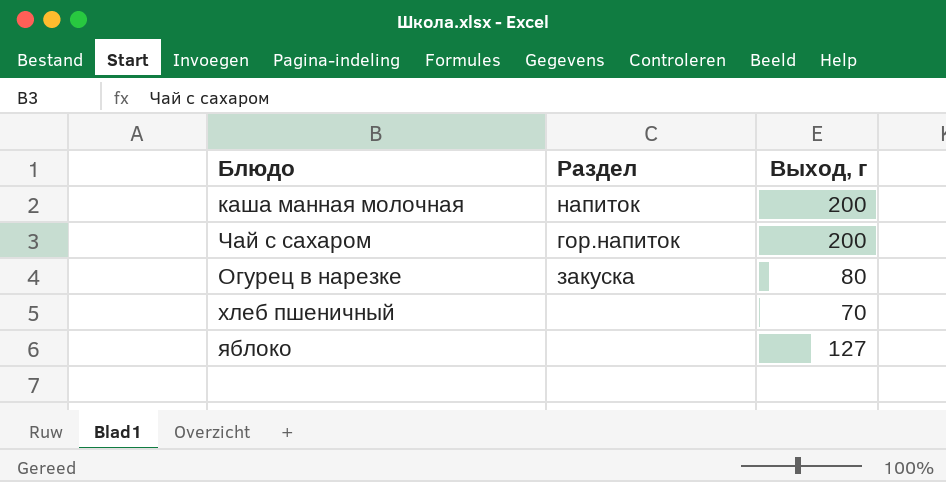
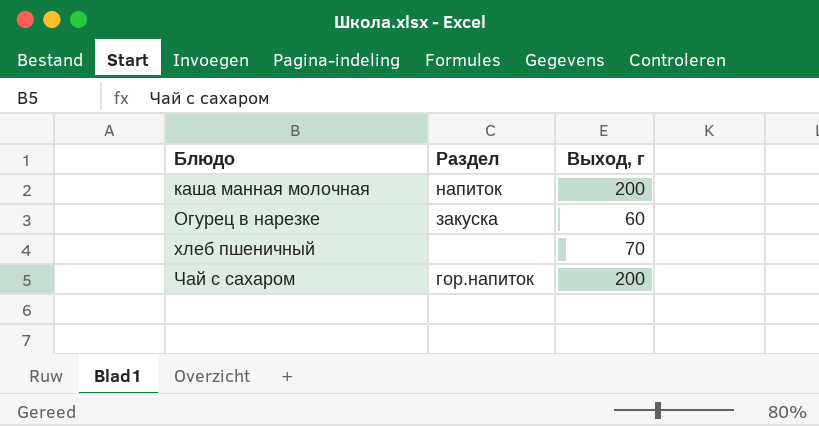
row order: none -> Блюдо ascending
row яблоко: none | 127 -> none
Огурец в нарезке | Выход, г: 80 -> 60

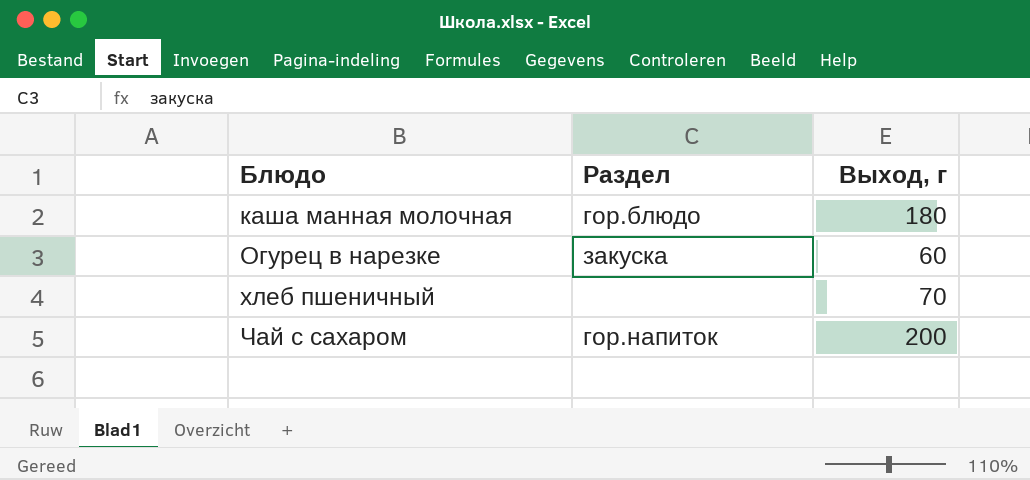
каша манная молочная | Раздел: напиток -> гор.блюдо
каша манная молочная | Выход, г: 200 -> 180

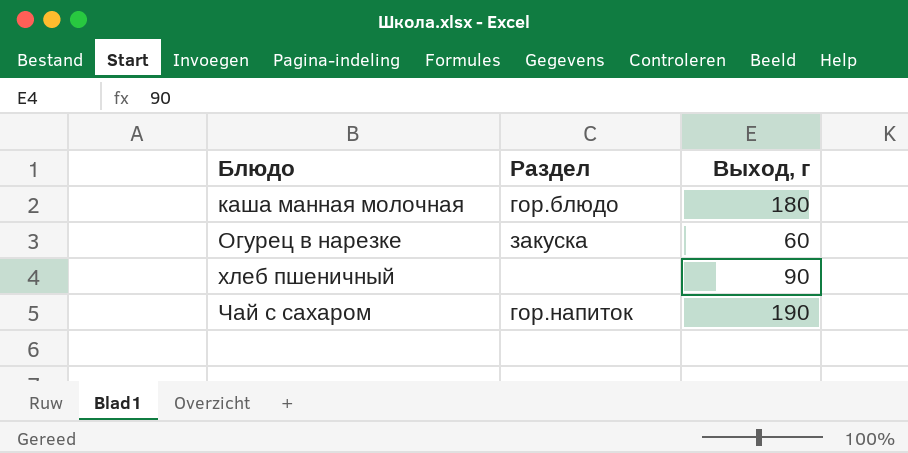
хлеб пшеничный | Выход, г: 70 -> 90
Чай с сахаром | Выход, г: 200 -> 190

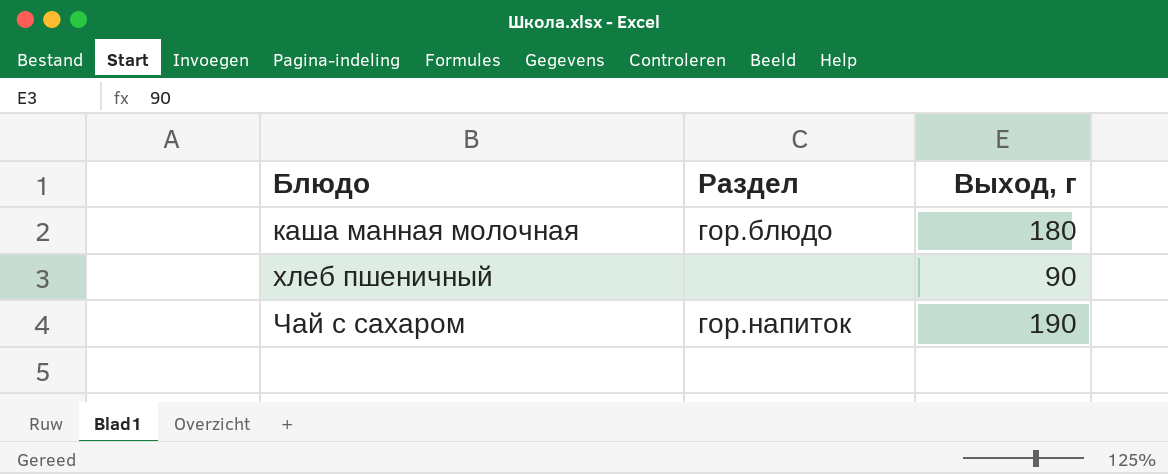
row Огурец в нарезке: закуска | 60 -> none

